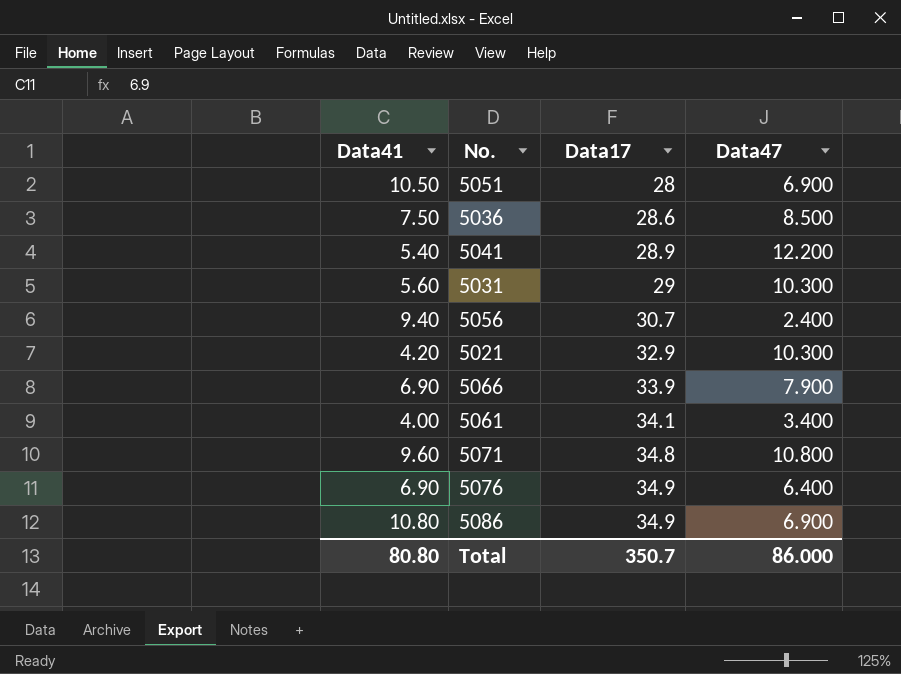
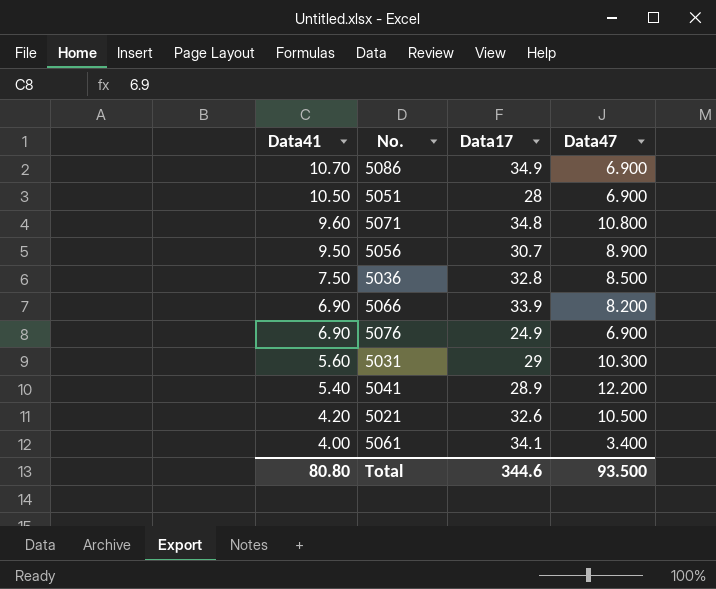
row order: Data17 ascending -> Data41 descending
5086 | Data41: 10.80 -> 10.70
5056 | Data41: 9.40 -> 9.50
5056 | Data47: 2.400 -> 8.900
5036 | Data17: 28.6 -> 32.8
5066 | Data47: 7.900 -> 8.200
5076 | Data17: 34.9 -> 24.9
5076 | Data47: 6.400 -> 6.900
5021 | Data17: 32.9 -> 32.6
5021 | Data47: 10.300 -> 10.500
Total | Data17: 350.7 -> 344.6
Total | Data47: 86.000 -> 93.500

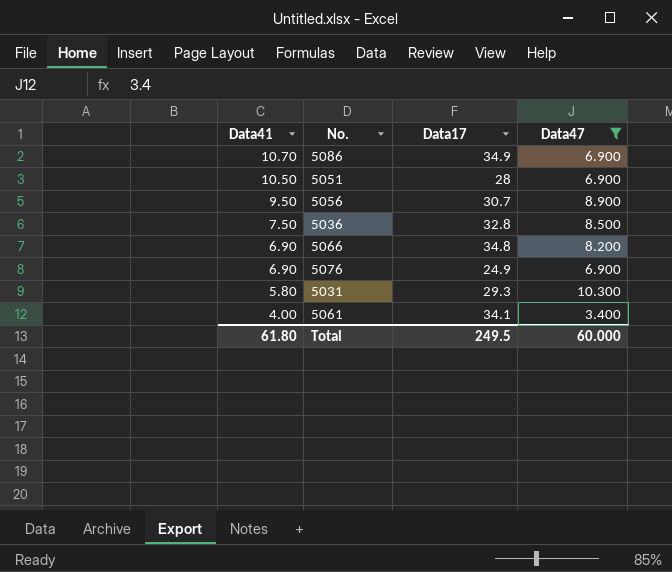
filter: none -> Data47 <= 10.300
5066 | Data17: 33.9 -> 34.8
5031 | Data41: 5.60 -> 5.80
5031 | Data17: 29 -> 29.3
Total | Data41: 80.80 -> 61.80
Total | Data17: 344.6 -> 249.5
Total | Data47: 93.500 -> 60.000

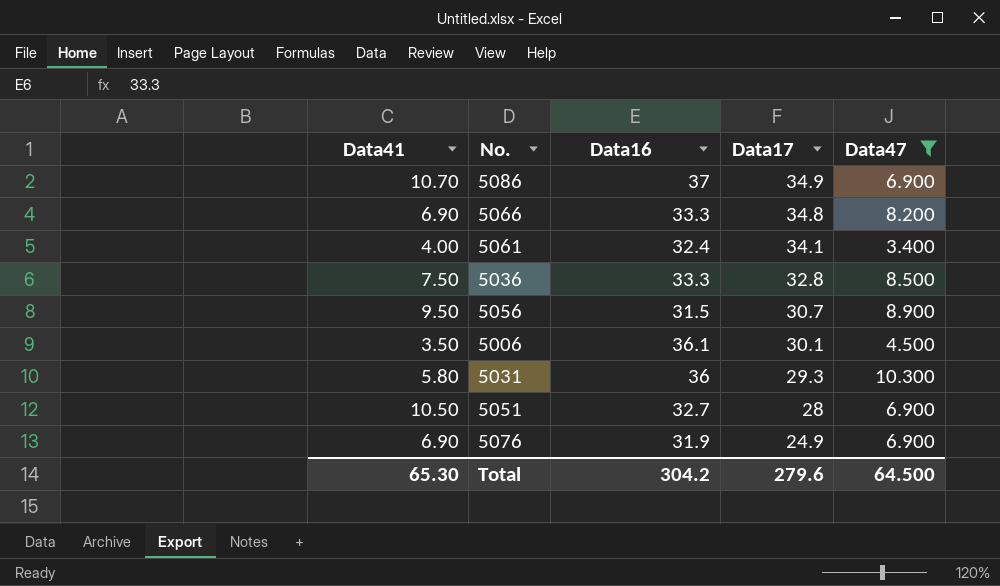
row order: Data41 descending -> Data17 descending
column Data16 | position: none -> 3
row 5006: none -> 3.50 | 36.1 | 30.1 | 4.500
Total | Data41: 61.80 -> 65.30
Total | Data17: 249.5 -> 279.6
Total | Data47: 60.000 -> 64.500

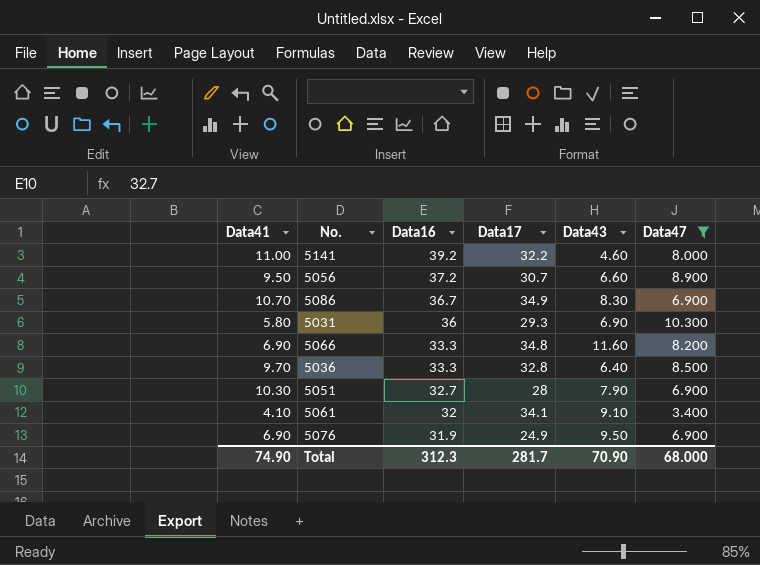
row order: Data17 descending -> Data16 descending
column Data43 | position: none -> 5
row 5006: 3.50 | 36.1 | 30.1 | 4.500 -> none
row 5141: none -> 11.00 | 39.2 | 32.2 | 4.60 | 8.000
5056 | Data16: 31.5 -> 37.2
5086 | Data16: 37 -> 36.7
5036 | Data41: 7.50 -> 9.70
5051 | Data41: 10.50 -> 10.30
5061 | Data41: 4.00 -> 4.10
5061 | Data16: 32.4 -> 32
Total | Data41: 65.30 -> 74.90
Total | Data16: 304.2 -> 312.3
Total | Data17: 279.6 -> 281.7
Total | Data47: 64.500 -> 68.000

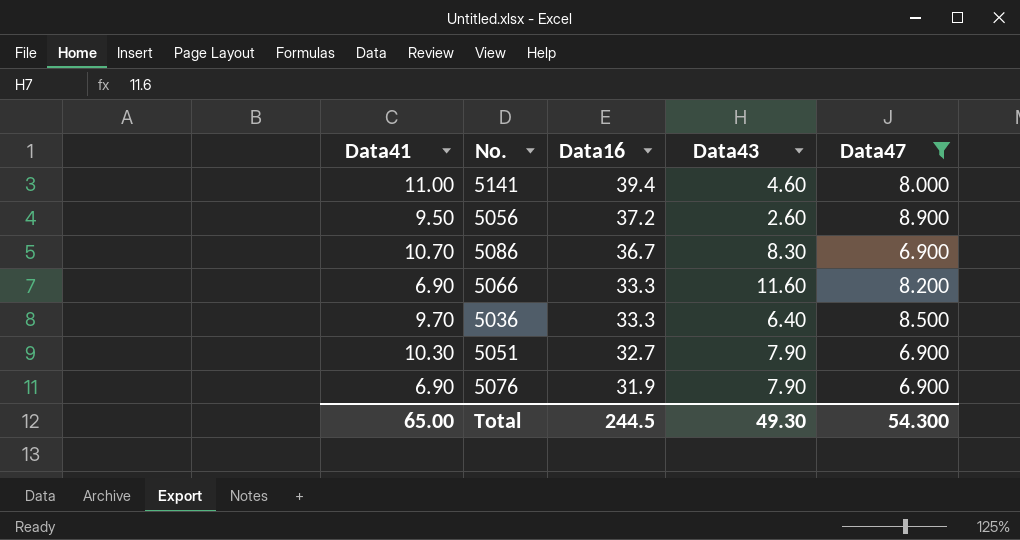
column Data17 | position: 4 -> none
row 5031: 5.80 | 36 | 29.3 | 6.90 | 10.300 -> none
row 5061: 4.10 | 32 | 34.1 | 9.10 | 3.400 -> none
5141 | Data16: 39.2 -> 39.4
5056 | Data43: 6.60 -> 2.60
5076 | Data43: 9.50 -> 7.90
Total | Data41: 74.90 -> 65.00
Total | Data16: 312.3 -> 244.5
Total | Data43: 70.90 -> 49.30
Total | Data47: 68.000 -> 54.300

